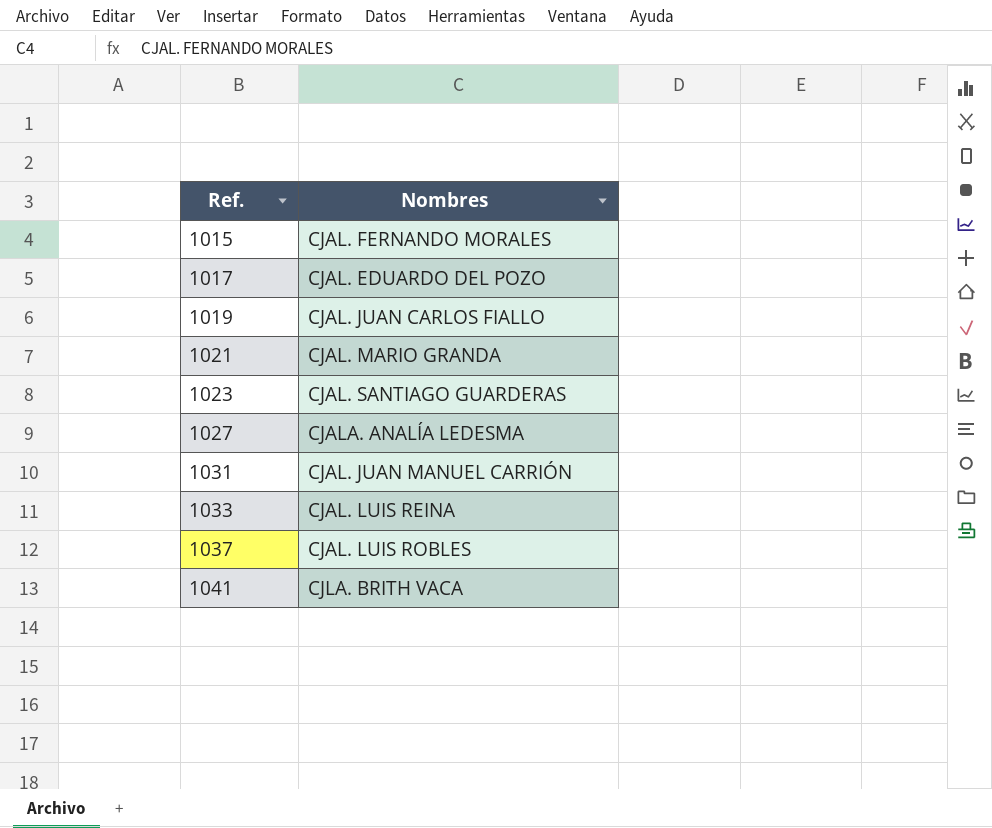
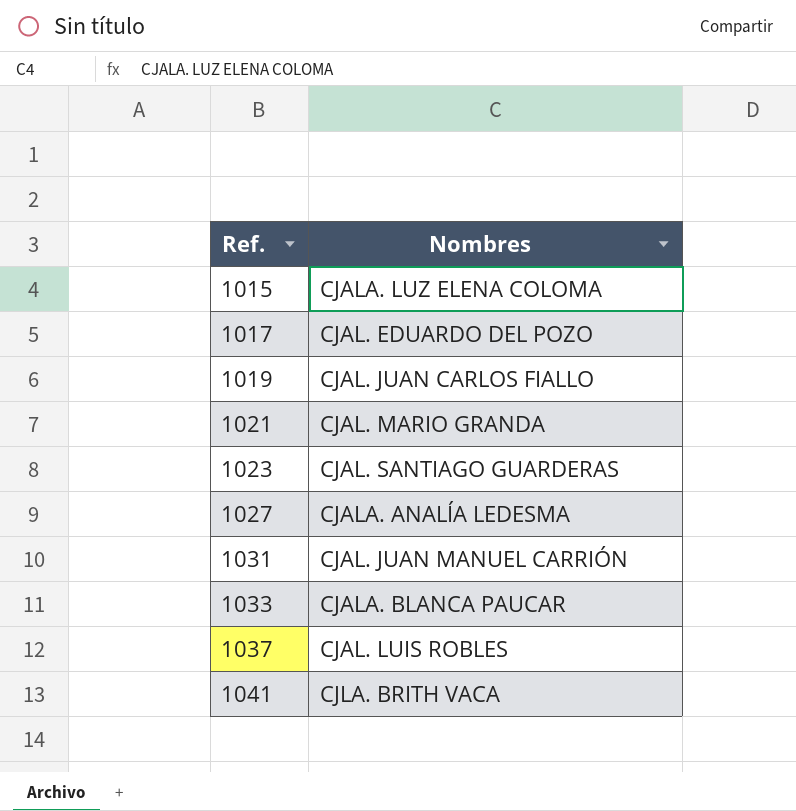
1015 | Nombres: CJAL. FERNANDO MORALES -> CJALA. LUZ ELENA COLOMA
1033 | Nombres: CJAL. LUIS REINA -> CJALA. BLANCA PAUCAR

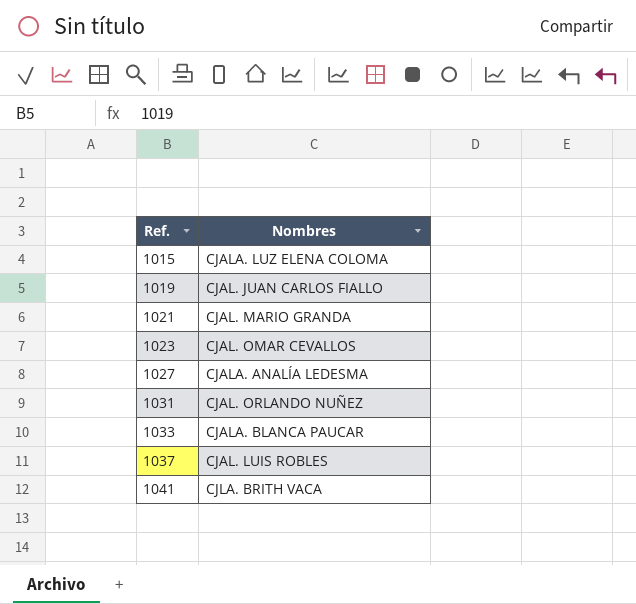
row 1017: CJAL. EDUARDO DEL POZO -> none
1023 | Nombres: CJAL. SANTIAGO GUARDERAS -> CJAL. OMAR CEVALLOS
1031 | Nombres: CJAL. JUAN MANUEL CARRIÓN -> CJAL. ORLANDO NUÑEZ

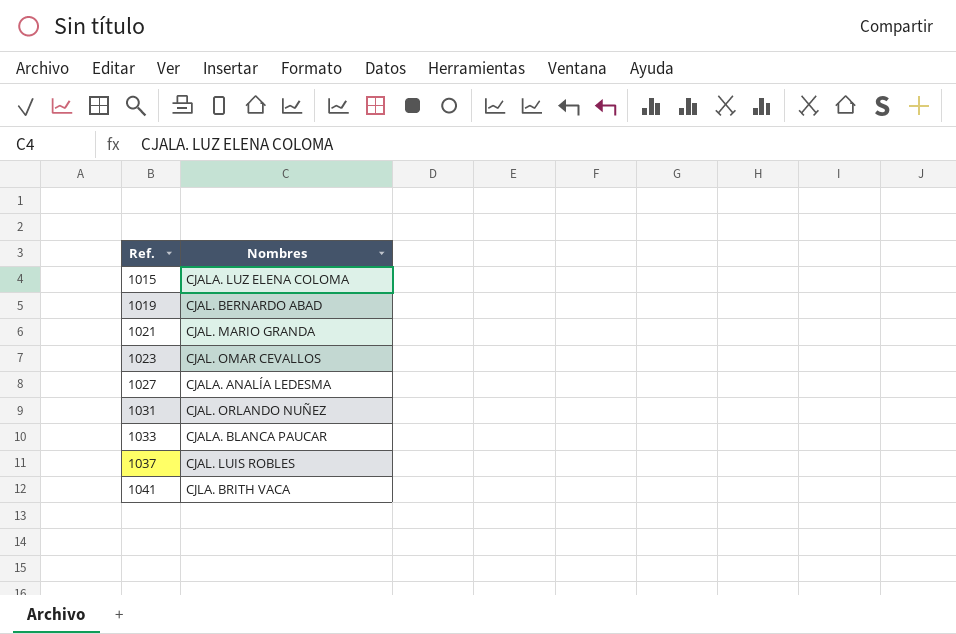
1019 | Nombres: CJAL. JUAN CARLOS FIALLO -> CJAL. BERNARDO ABAD

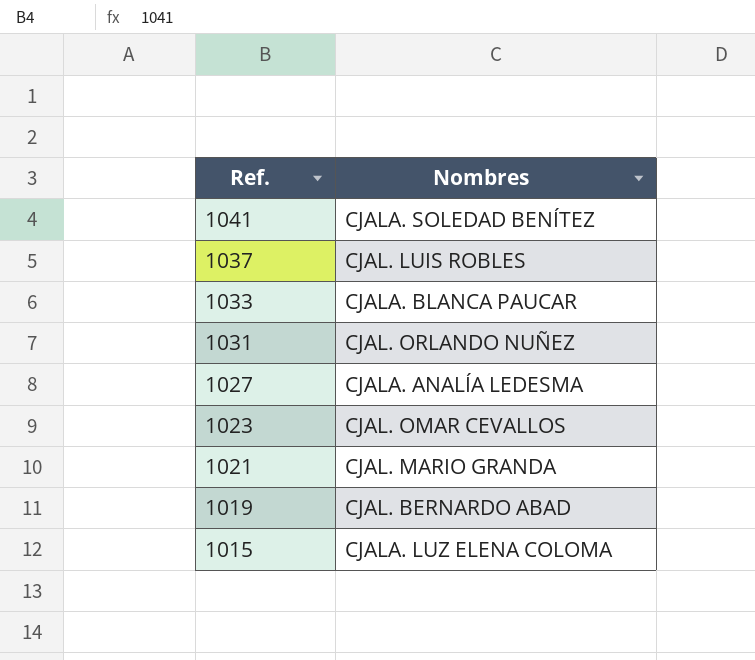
row order: Ref. ascending -> Ref. descending
1041 | Nombres: CJLA. BRITH VACA -> CJALA. SOLEDAD BENÍTEZ

